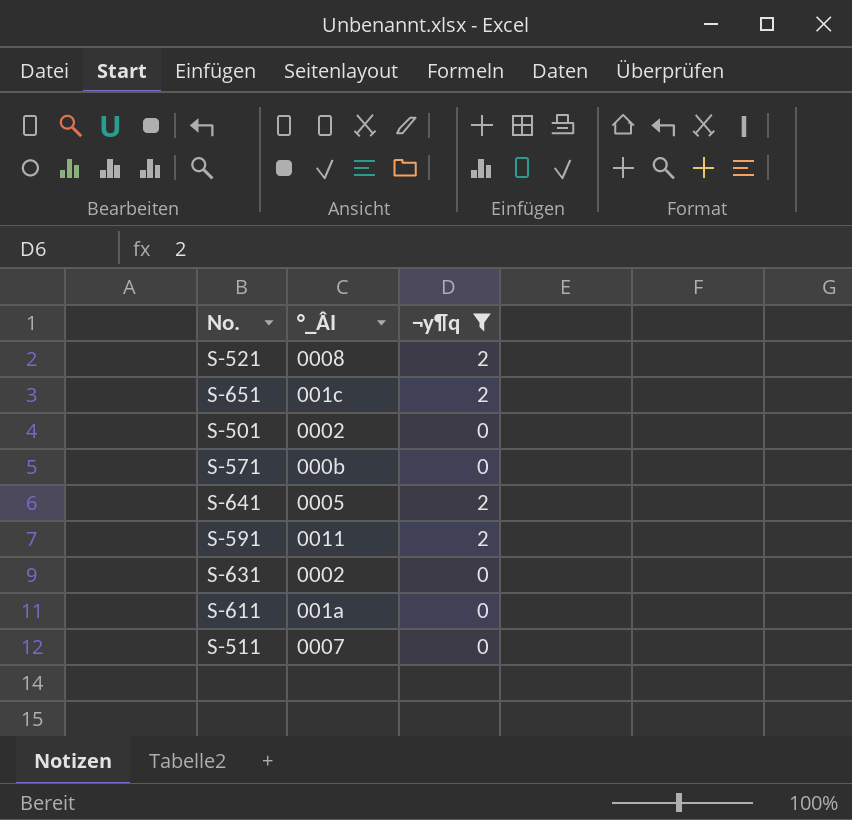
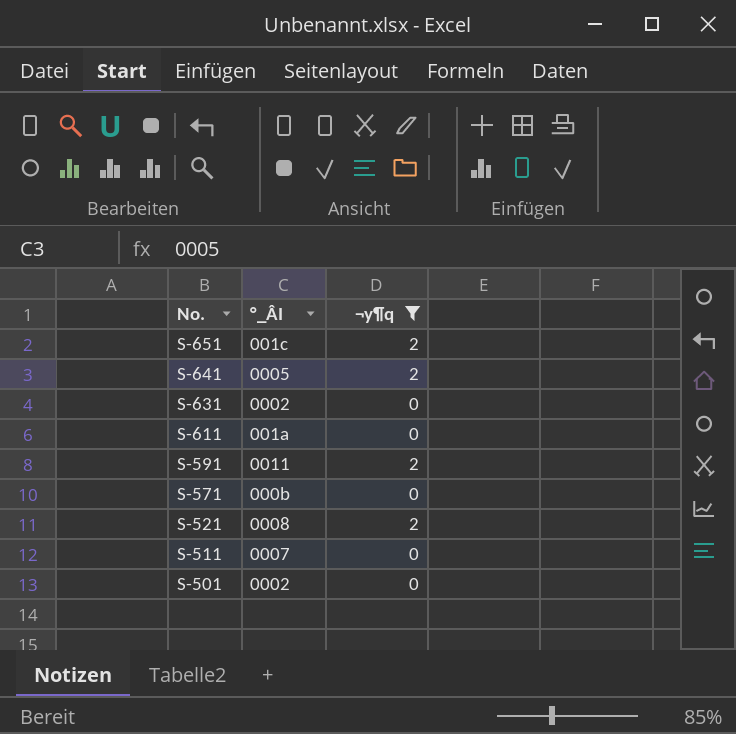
row order: none -> No. descending

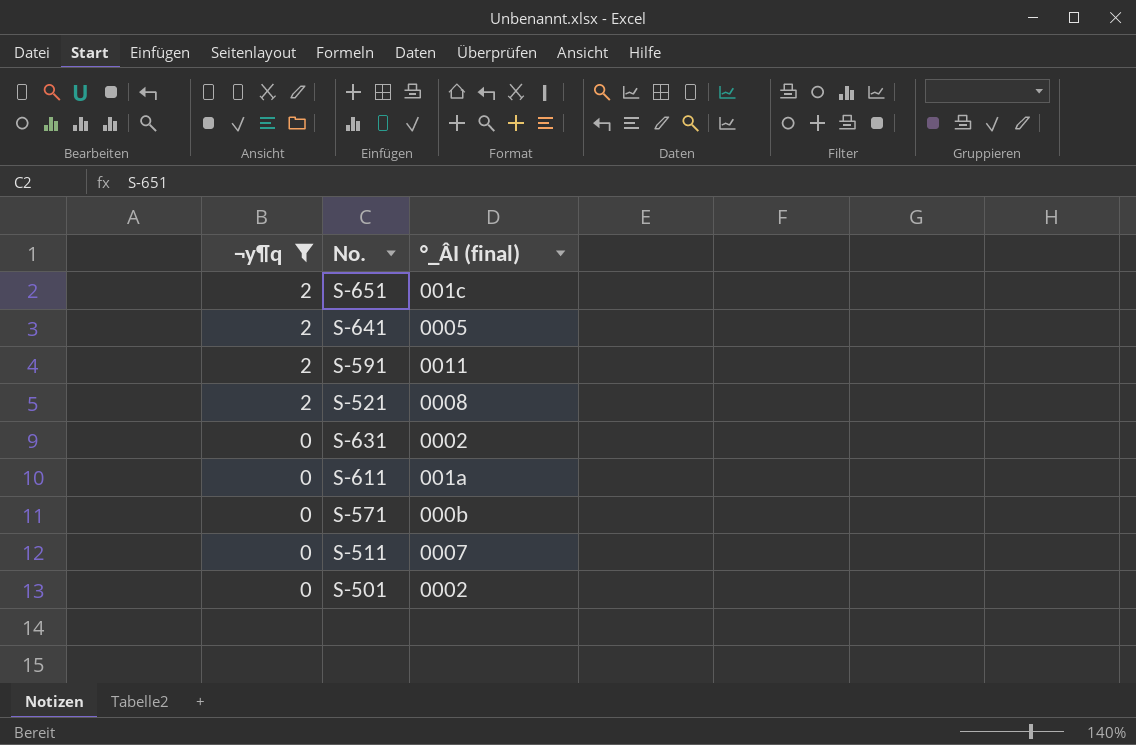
row order: No. descending -> ¬y¶q descending
column ¬y¶q | position: 3 -> 1
column name: °_ÂI -> °_ÂI (final)

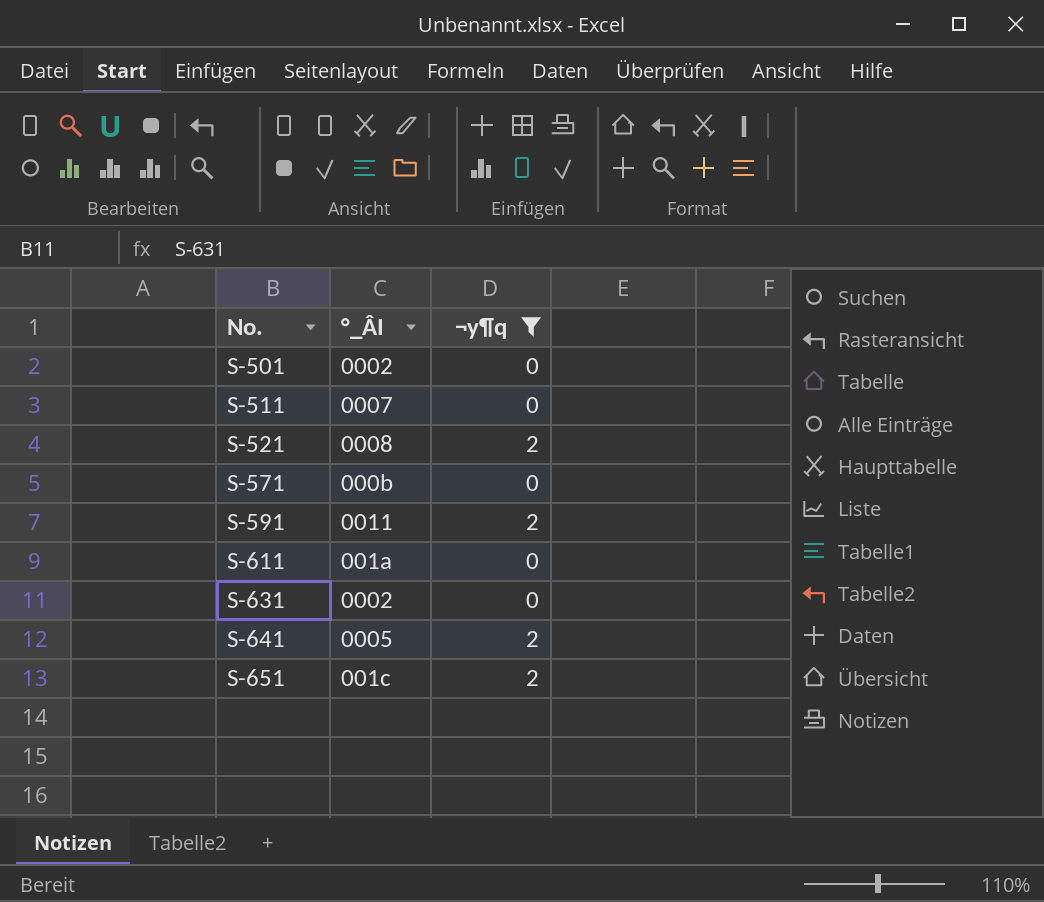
row order: ¬y¶q descending -> No. ascending
column name: °_ÂI (final) -> °_ÂI
column ¬y¶q | position: 1 -> 3

